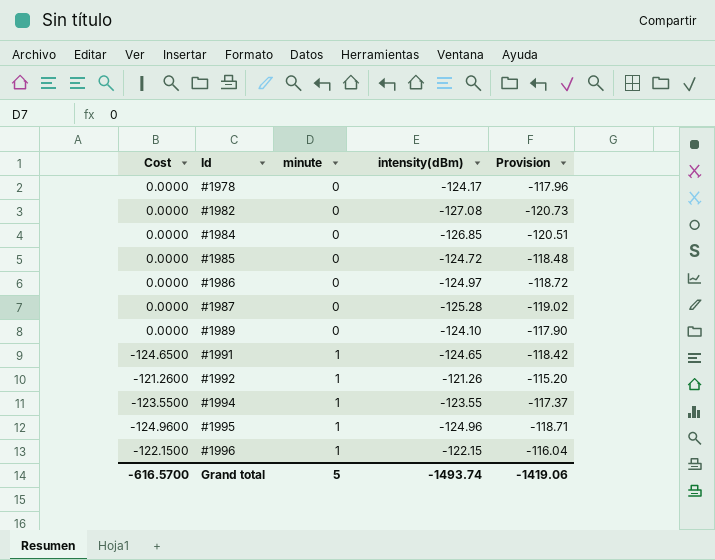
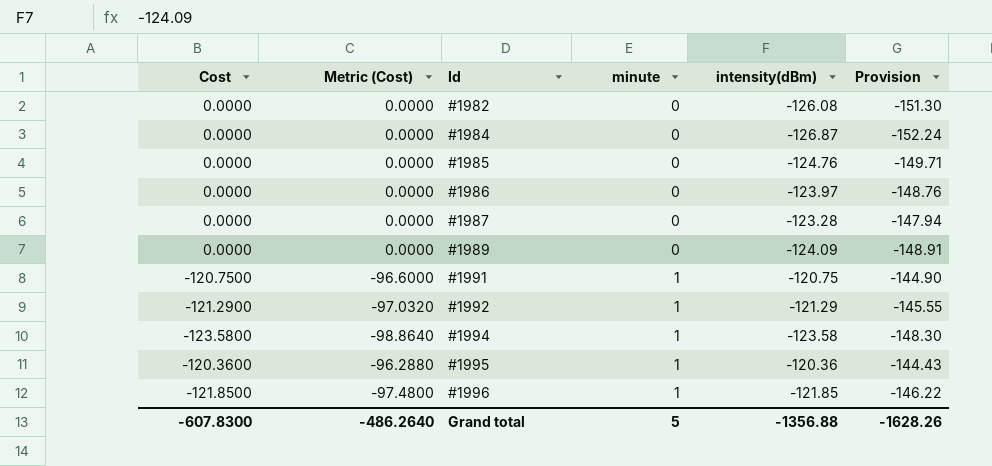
column Metric (Cost) | formula: none -> [Cost] * 0.8
column Provision | formula: [intensity(dBm)] * 0.95 -> [intensity(dBm)] * 1.2
row #1978: 0.0000 | 0 | -124.17 | -117.96 -> none
#1982 | intensity(dBm): -127.08 -> -126.08
#1984 | intensity(dBm): -126.85 -> -126.87
#1985 | intensity(dBm): -124.72 -> -124.76
#1986 | intensity(dBm): -124.97 -> -123.97
#1987 | intensity(dBm): -125.28 -> -123.28
#1989 | intensity(dBm): -124.10 -> -124.09
#1991 | Cost: -124.6500 -> -120.7500
#1991 | intensity(dBm): -124.65 -> -120.75
#1992 | Cost: -121.2600 -> -121.2900
#1992 | intensity(dBm): -121.26 -> -121.29
#1994 | Cost: -123.5500 -> -123.5800
#1994 | intensity(dBm): -123.55 -> -123.58
#1995 | Cost: -124.9600 -> -120.3600
#1995 | intensity(dBm): -124.96 -> -120.36
#1996 | Cost: -122.1500 -> -121.8500
#1996 | intensity(dBm): -122.15 -> -121.85
Grand total | Cost: -616.5700 -> -607.8300
Grand total | intensity(dBm): -1493.74 -> -1356.88
Grand total | Provision: -1419.06 -> -1628.26

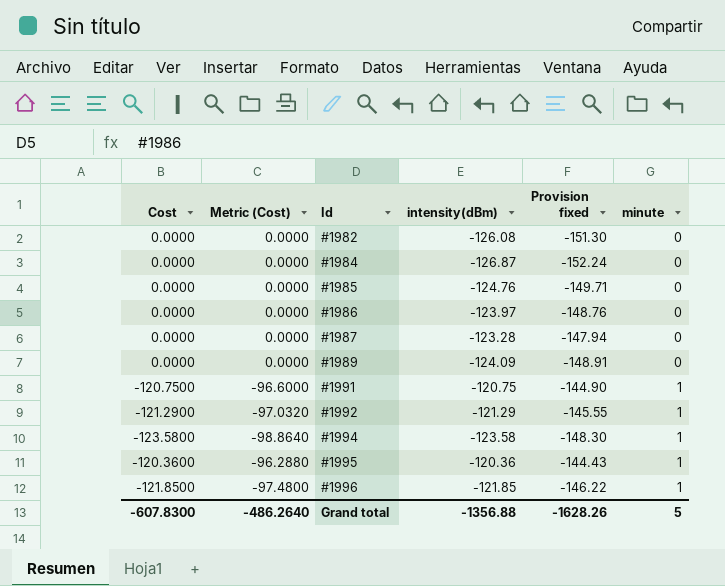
column name: Provision -> Provision fixed
column minute | position: 4 -> 6

